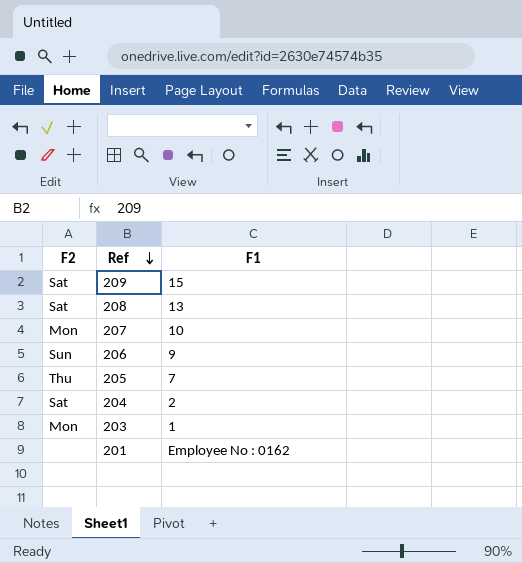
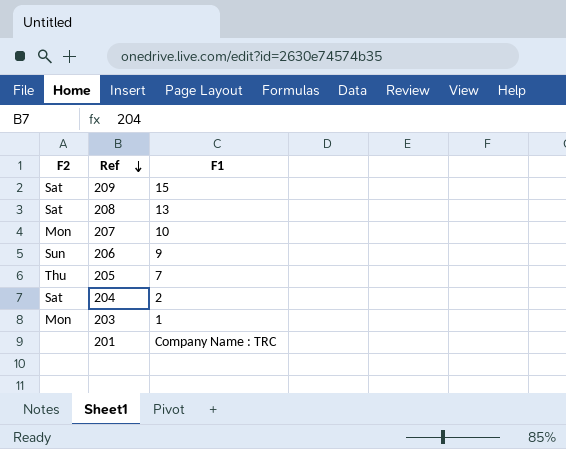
201 | F1: Employee No : 0162 -> Company Name : TRC

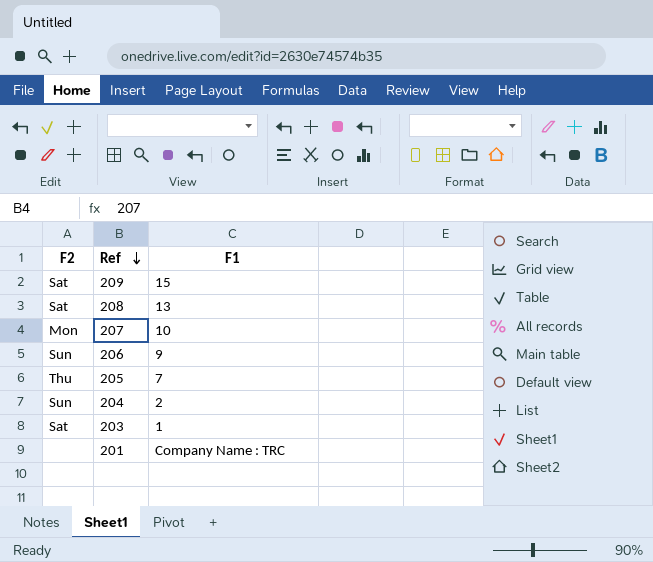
204 | F2: Sat -> Sun
203 | F2: Mon -> Sat

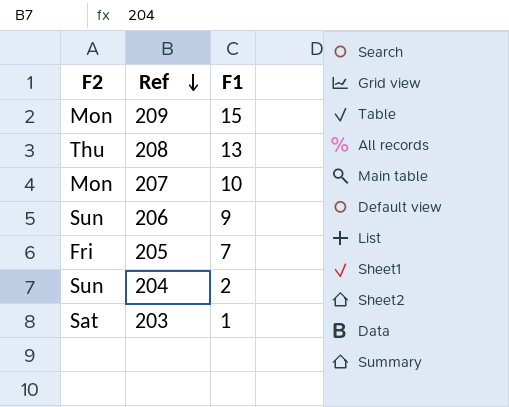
row 201: none | Company Name : TRC -> none
209 | F2: Sat -> Mon
208 | F2: Sat -> Thu
205 | F2: Thu -> Fri

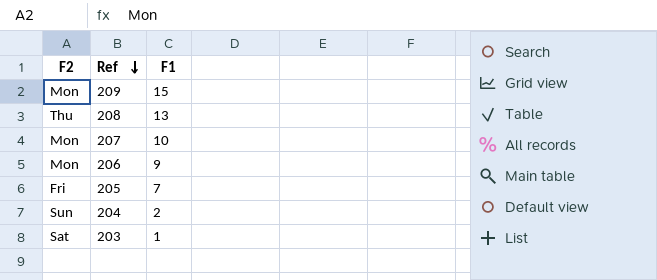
206 | F2: Sun -> Mon

